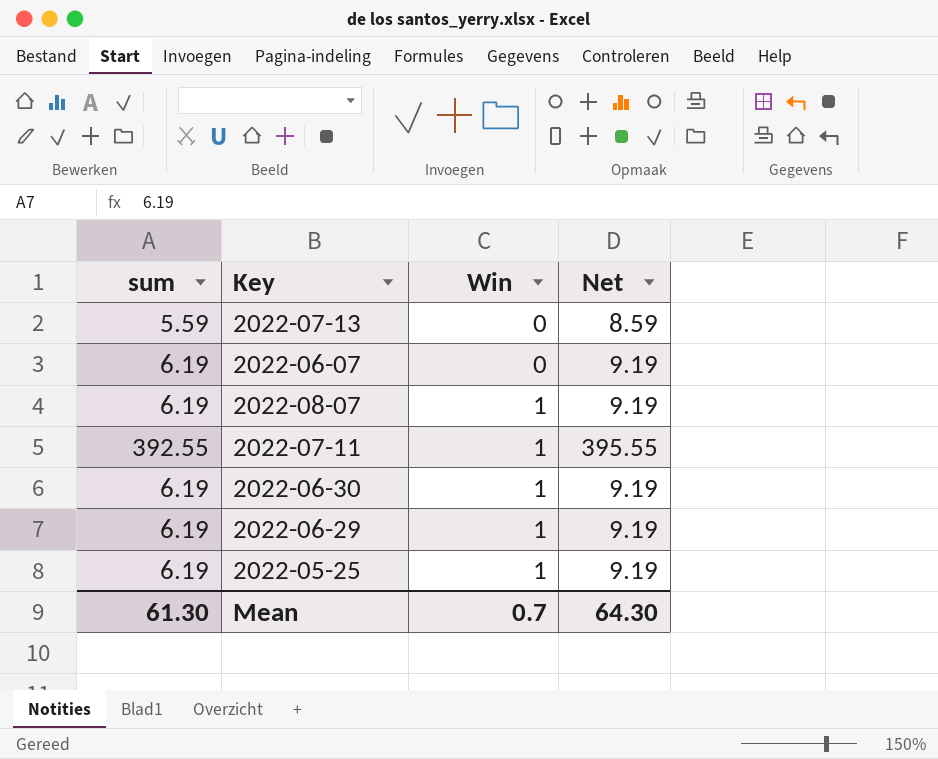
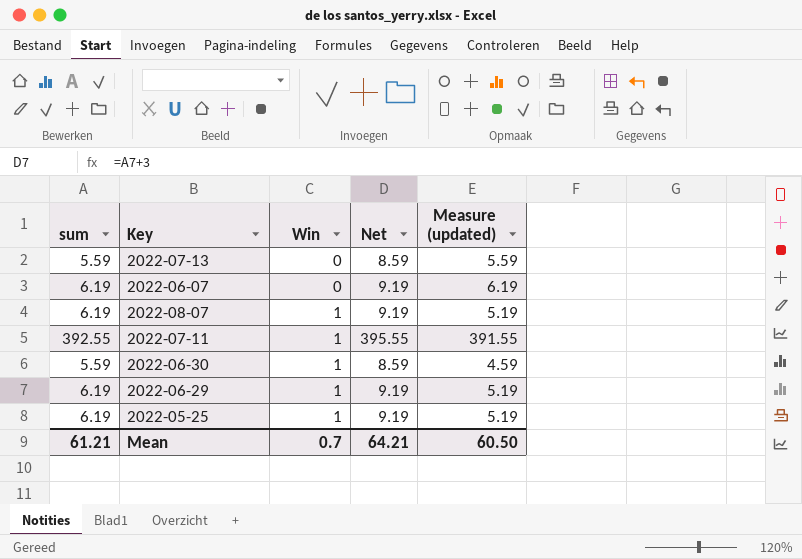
column Measure (updated) | formula: none -> [sum] - [Win]
2022-06-30 | sum: 6.19 -> 5.59
2022-06-30 | Net: 9.19 -> 8.59
Mean | sum: 61.30 -> 61.21
Mean | Net: 64.30 -> 64.21

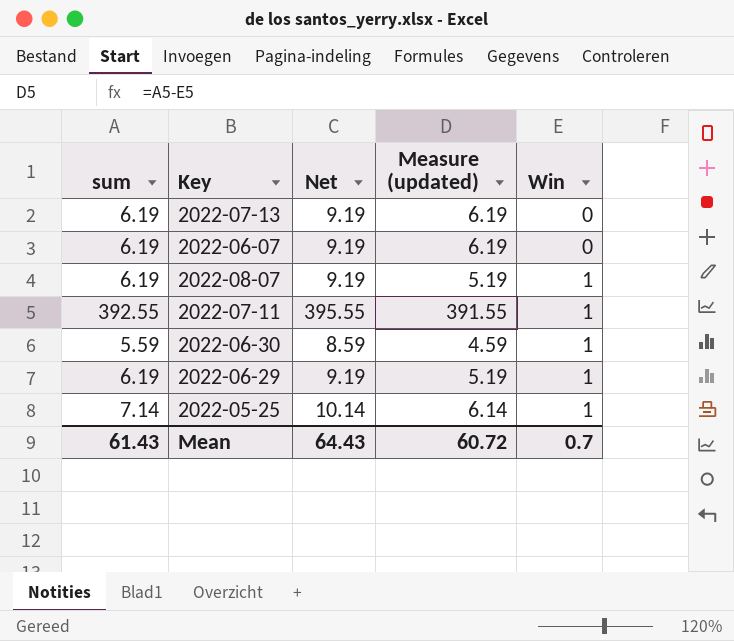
column Win | position: 3 -> 5
2022-07-13 | sum: 5.59 -> 6.19
2022-07-13 | Net: 8.59 -> 9.19
2022-07-13 | Measure (updated): 5.59 -> 6.19
2022-05-25 | sum: 6.19 -> 7.14
2022-05-25 | Net: 9.19 -> 10.14
2022-05-25 | Measure (updated): 5.19 -> 6.14
Mean | sum: 61.21 -> 61.43
Mean | Net: 64.21 -> 64.43
Mean | Measure (updated): 60.50 -> 60.72

